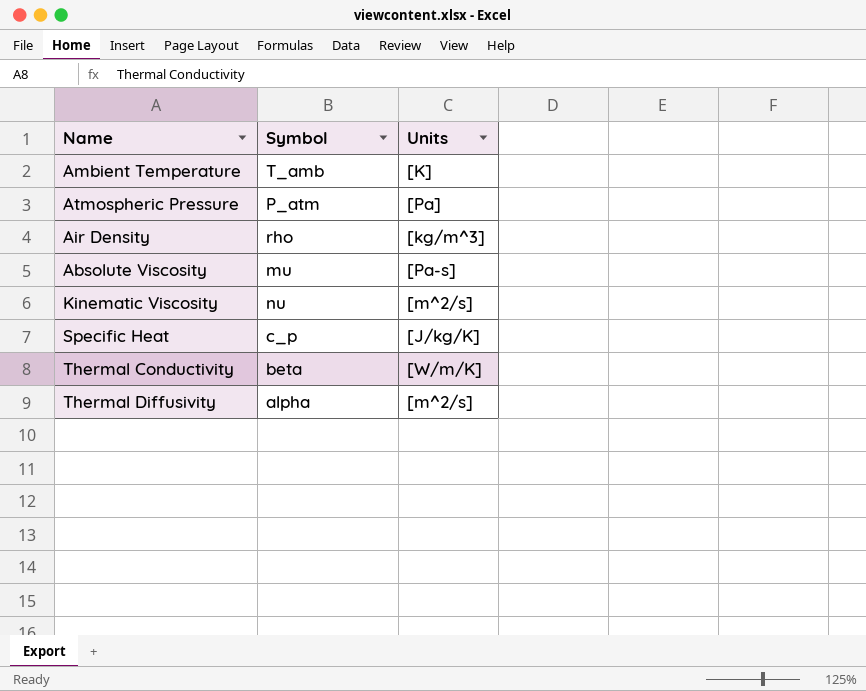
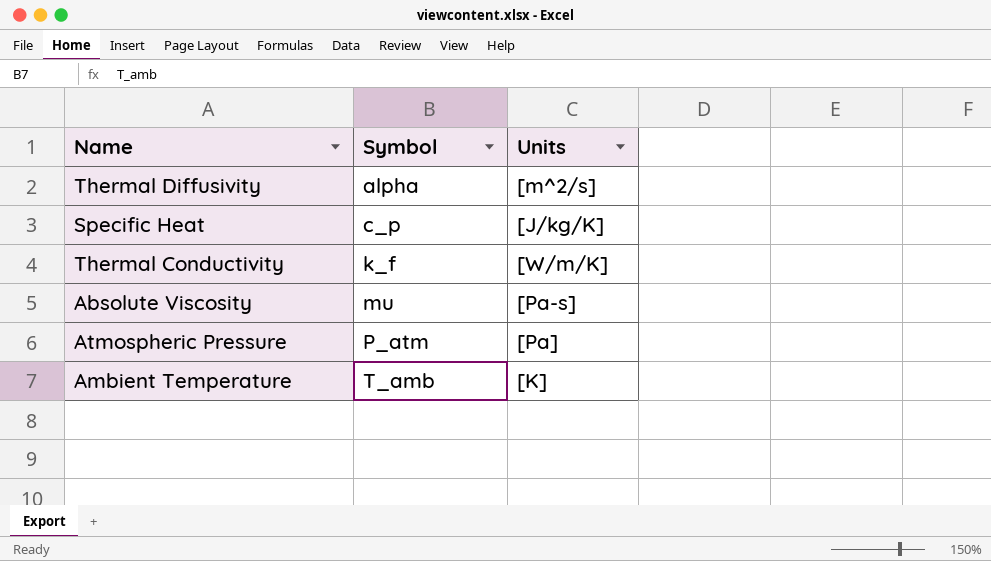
row order: none -> Symbol ascending
row Air Density: rho | [kg/m^3] -> none
row Kinematic Viscosity: nu | [m^2/s] -> none
Thermal Conductivity | Symbol: beta -> k_f

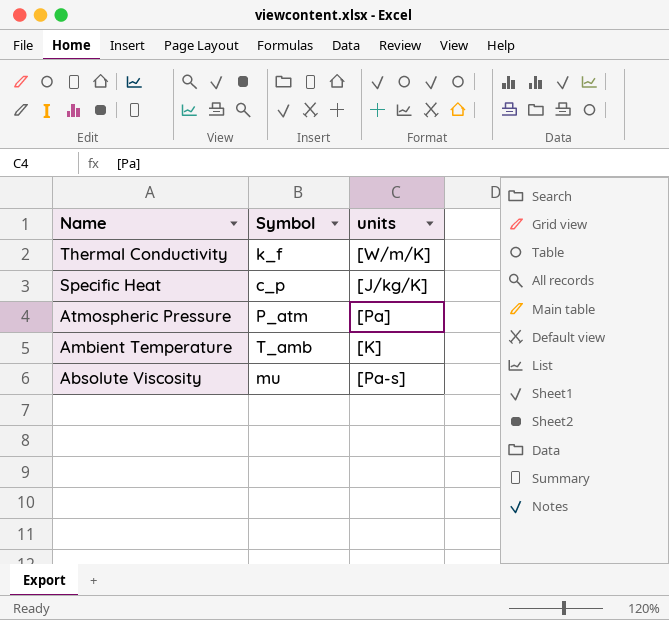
row order: Symbol ascending -> Name descending
column name: Units -> units
row Thermal Diffusivity: alpha | [m^2/s] -> none

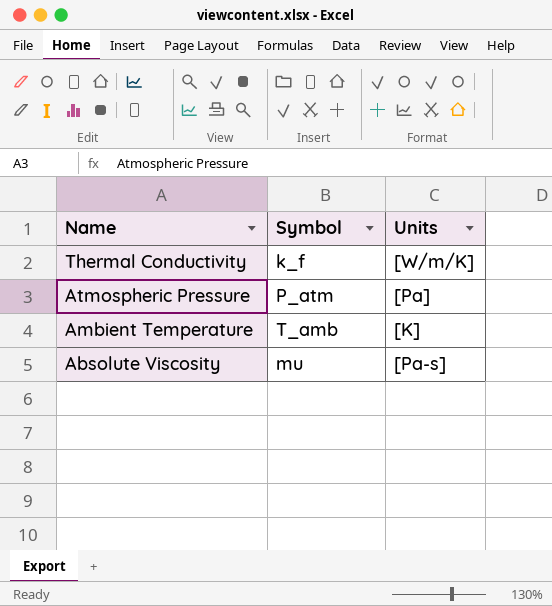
column name: units -> Units
row Specific Heat: c_p | [J/kg/K] -> none

